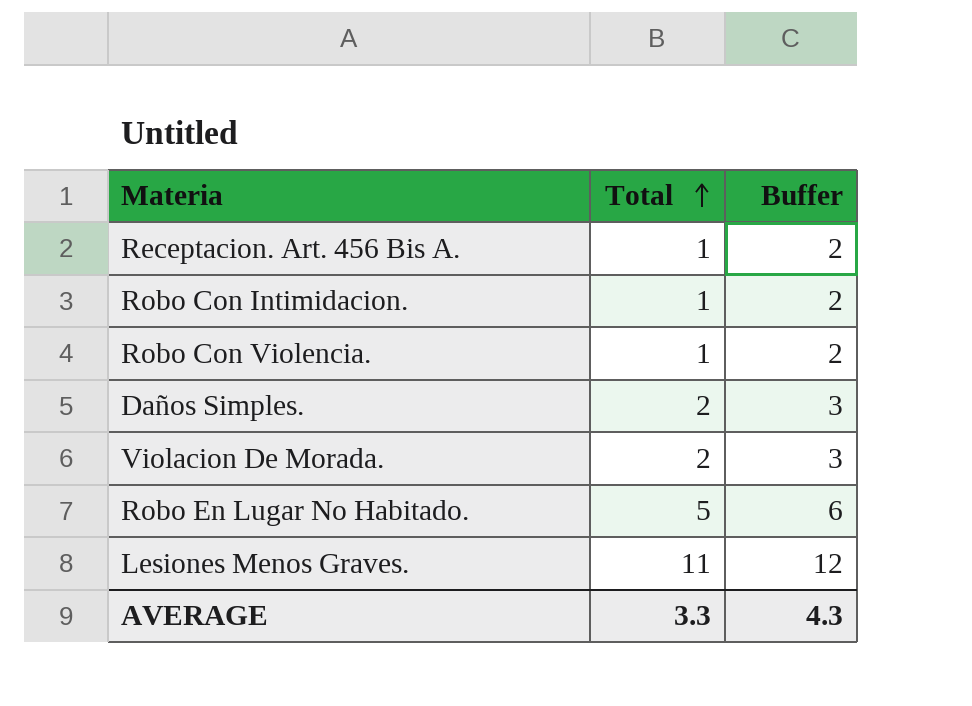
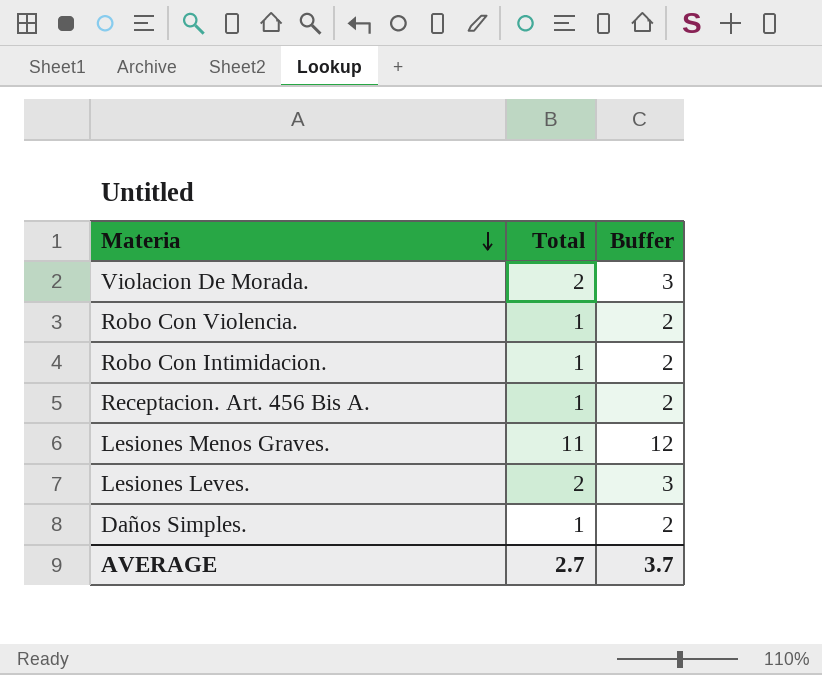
row order: Total ascending -> Materia descending
row Robo En Lugar No Habitado.: 5 | 6 -> none
row Lesiones Leves.: none -> 2 | 3
Daños Simples. | Total: 2 -> 1
Daños Simples. | Buffer: 3 -> 2
AVERAGE | Total: 3.3 -> 2.7
AVERAGE | Buffer: 4.3 -> 3.7

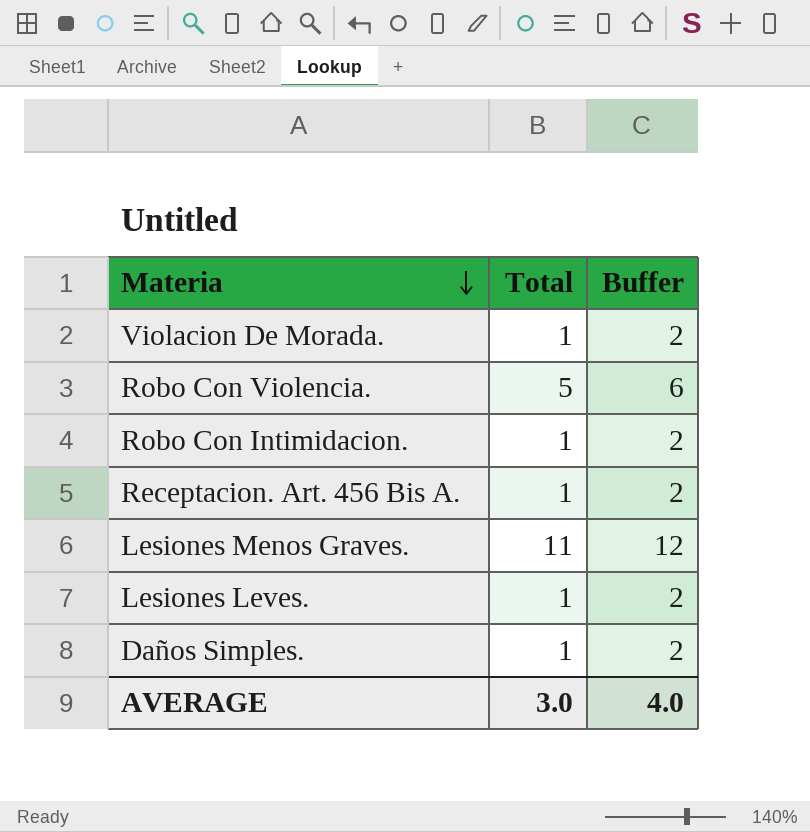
Violacion De Morada. | Total: 2 -> 1
Violacion De Morada. | Buffer: 3 -> 2
Robo Con Violencia. | Total: 1 -> 5
Robo Con Violencia. | Buffer: 2 -> 6
Lesiones Leves. | Total: 2 -> 1
Lesiones Leves. | Buffer: 3 -> 2
AVERAGE | Total: 2.7 -> 3.0
AVERAGE | Buffer: 3.7 -> 4.0

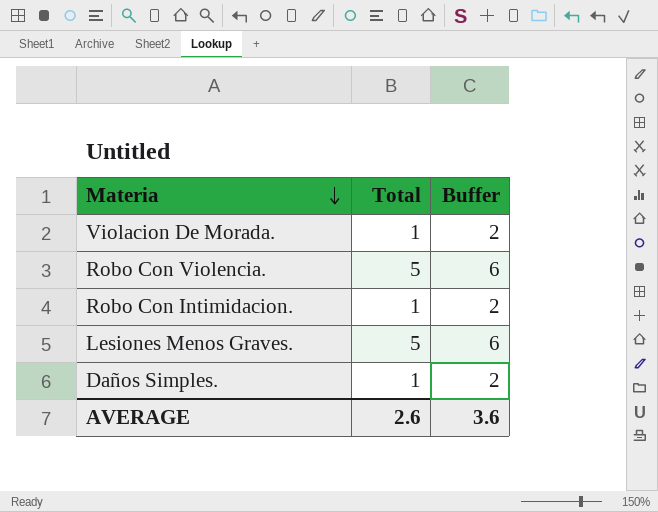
row Receptacion. Art. 456 Bis A.: 1 | 2 -> none
row Lesiones Leves.: 1 | 2 -> none
Lesiones Menos Graves. | Total: 11 -> 5
Lesiones Menos Graves. | Buffer: 12 -> 6
AVERAGE | Total: 3.0 -> 2.6
AVERAGE | Buffer: 4.0 -> 3.6

